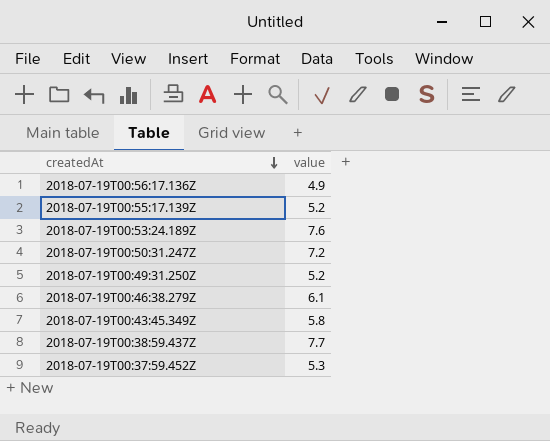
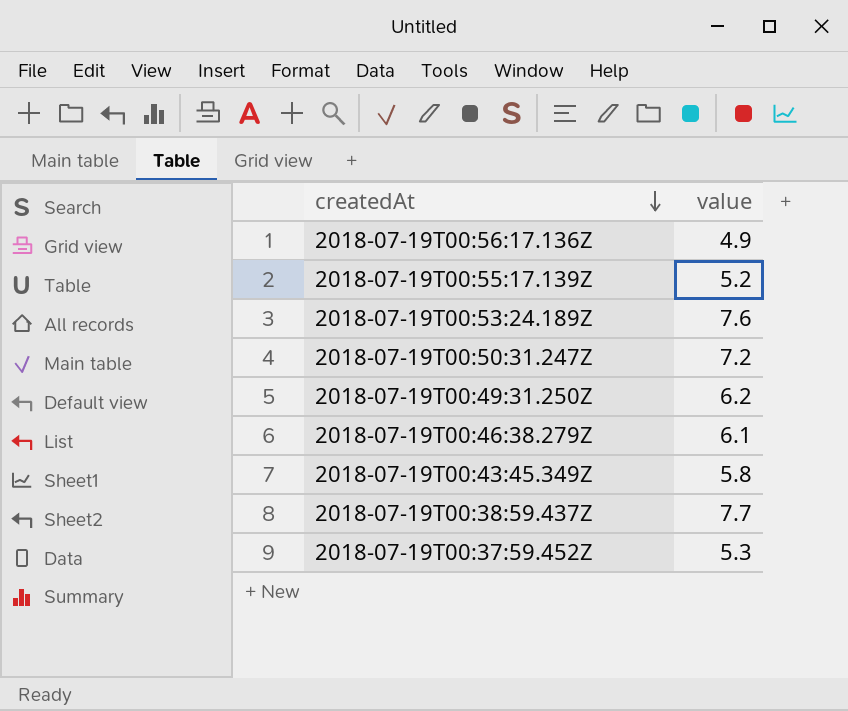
2018-07-19T00:49:31.250Z | value: 5.2 -> 6.2

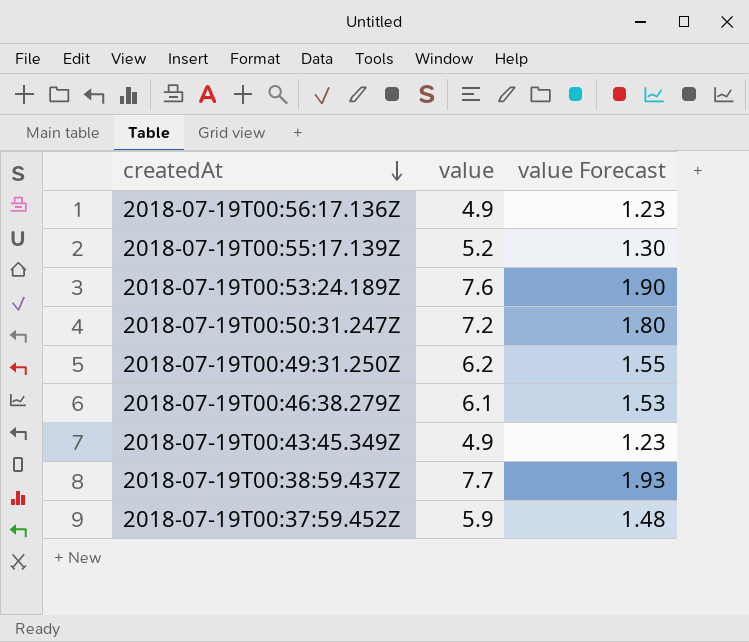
column value Forecast | formula: none -> [value] * 0.25
2018-07-19T00:43:45.349Z | value: 5.8 -> 4.9
2018-07-19T00:37:59.452Z | value: 5.3 -> 5.9

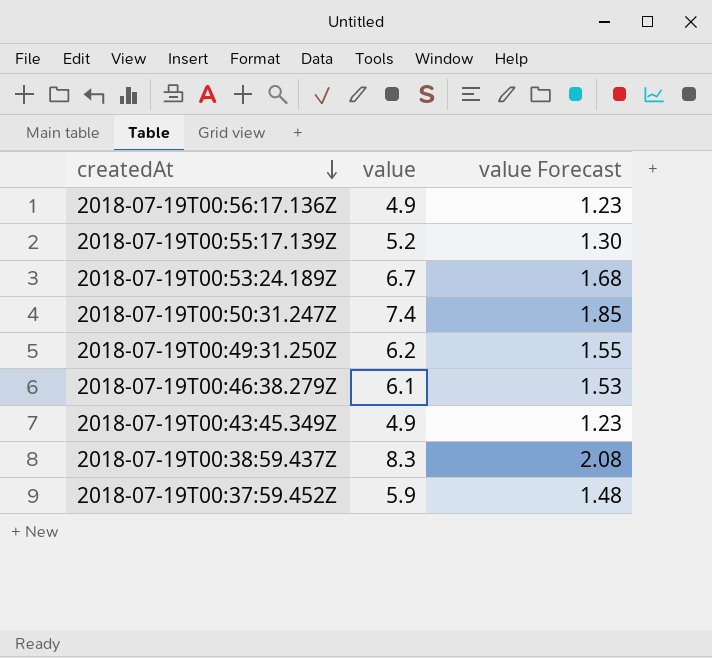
2018-07-19T00:53:24.189Z | value: 7.6 -> 6.7
2018-07-19T00:53:24.189Z | value Forecast: 1.90 -> 1.68
2018-07-19T00:50:31.247Z | value: 7.2 -> 7.4
2018-07-19T00:50:31.247Z | value Forecast: 1.80 -> 1.85
2018-07-19T00:38:59.437Z | value: 7.7 -> 8.3
2018-07-19T00:38:59.437Z | value Forecast: 1.93 -> 2.08

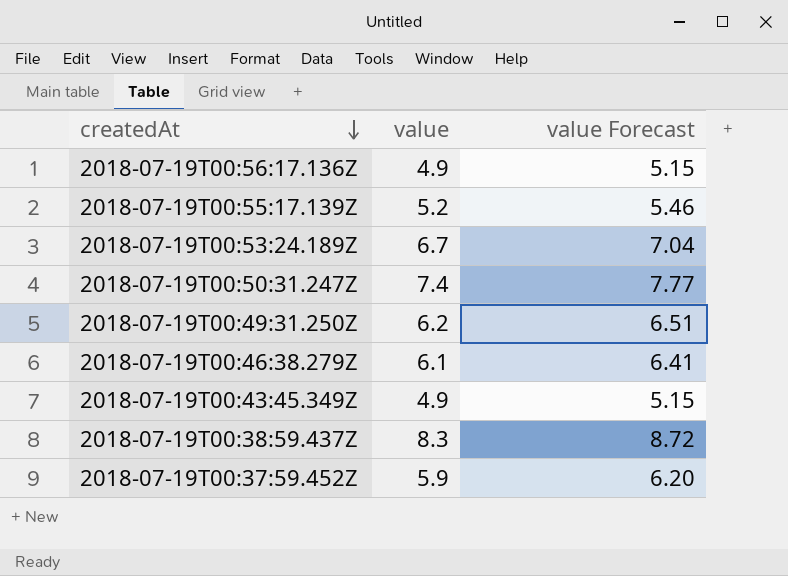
column value Forecast | formula: [value] * 0.25 -> [value] * 1.05

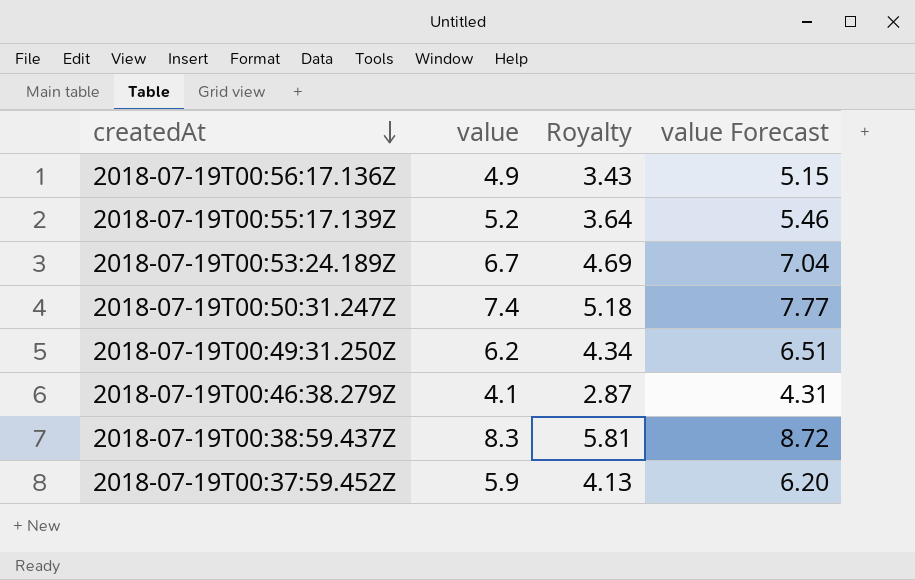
column Royalty | formula: none -> [value] * 0.7
row 2018-07-19T00:43:45.349Z: 4.9 | 5.15 -> none
2018-07-19T00:46:38.279Z | value: 6.1 -> 4.1
2018-07-19T00:46:38.279Z | value Forecast: 6.41 -> 4.31

